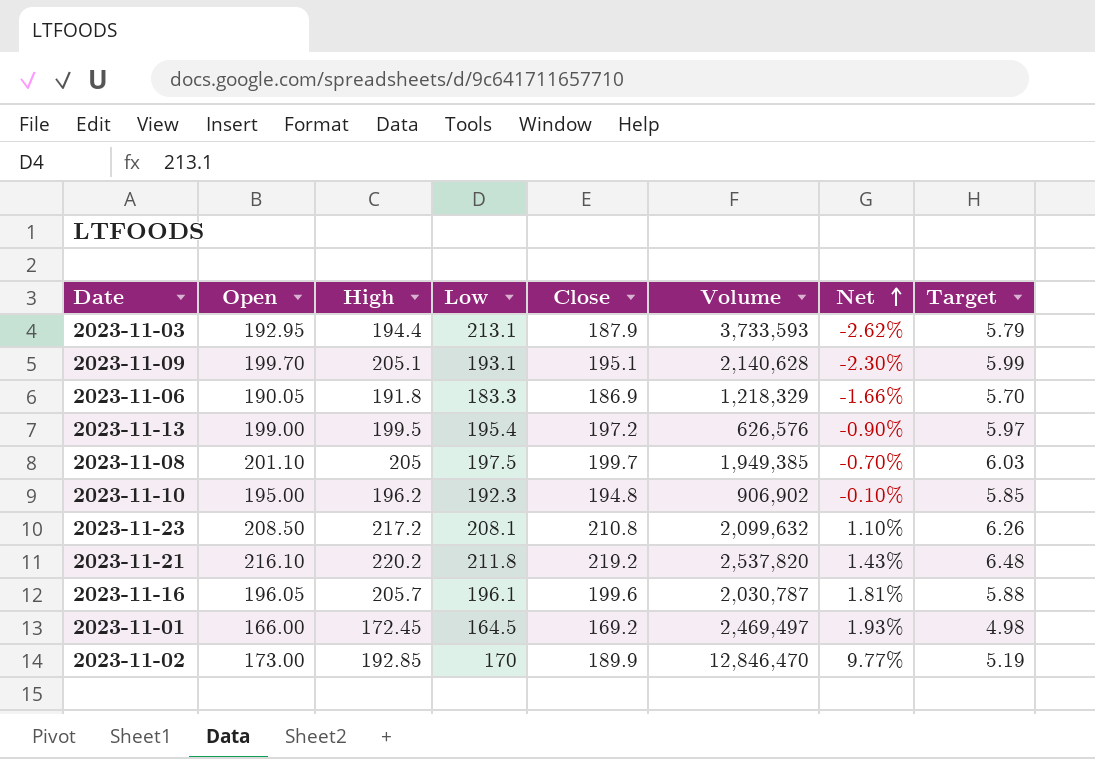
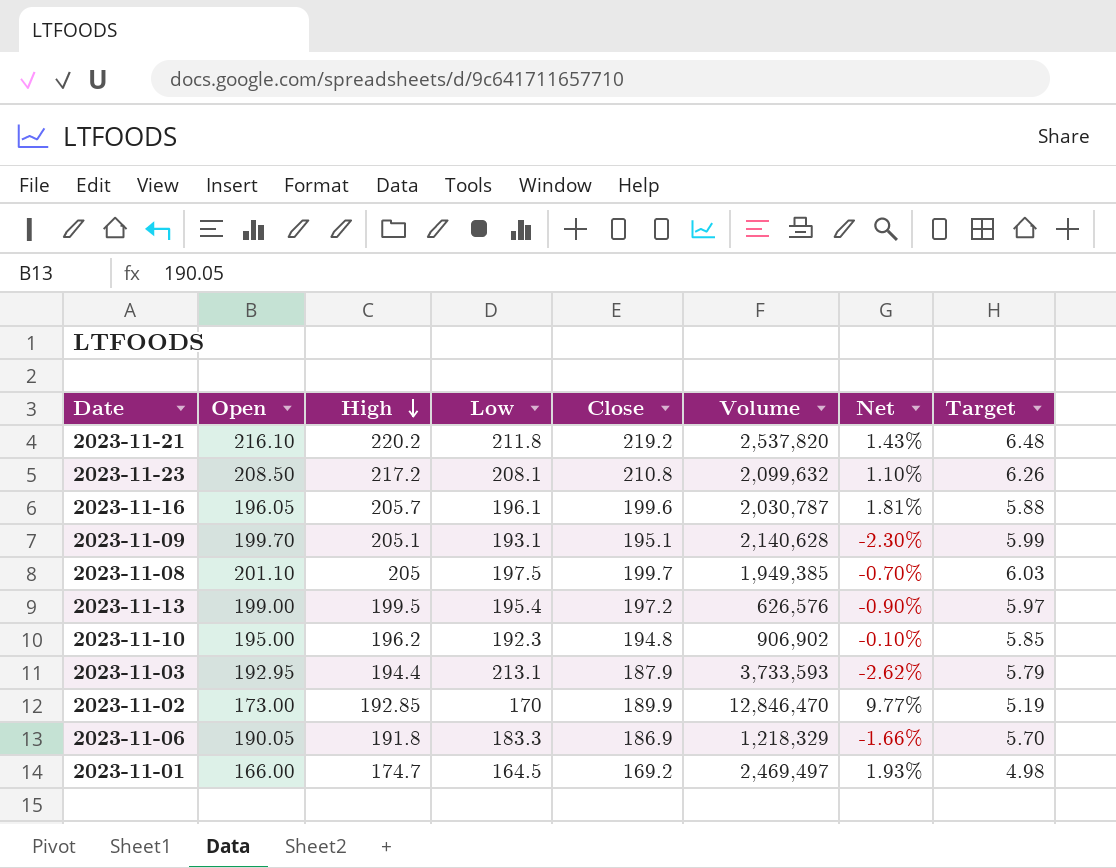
row order: Net ascending -> High descending
2023-11-01 | High: 172.45 -> 174.7

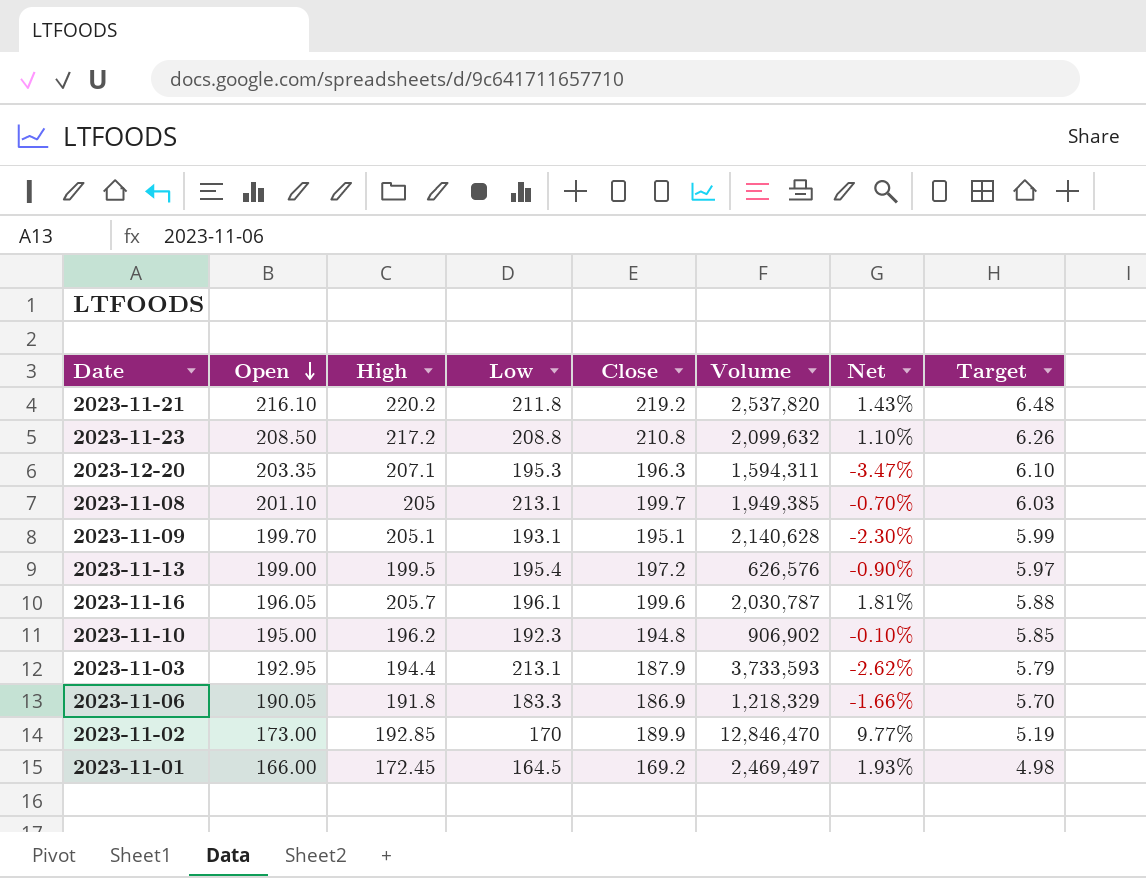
row order: High descending -> Open descending
2023-11-23 | Low: 208.1 -> 208.8
row 2023-12-20: none -> 203.35 | 207.1 | 195.3 | 196.3 | 1,594,311 | -3.47% | 6.10
2023-11-08 | Low: 197.5 -> 213.1
2023-11-01 | High: 174.7 -> 172.45

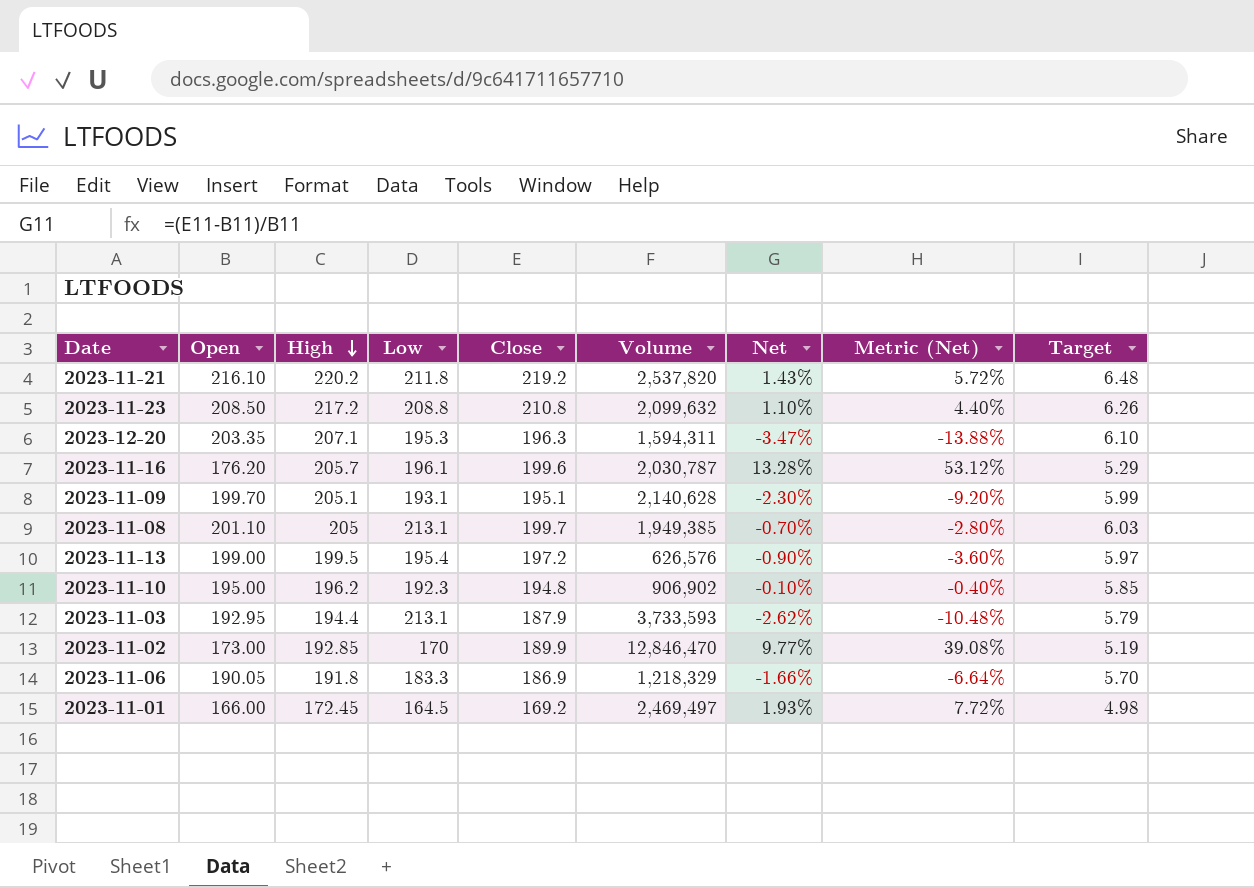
row order: Open descending -> High descending
column Metric (Net) | formula: none -> [Net] * 4
2023-11-16 | Open: 196.05 -> 176.20
2023-11-16 | Net: 1.81% -> 13.28%
2023-11-16 | Target: 5.88 -> 5.29

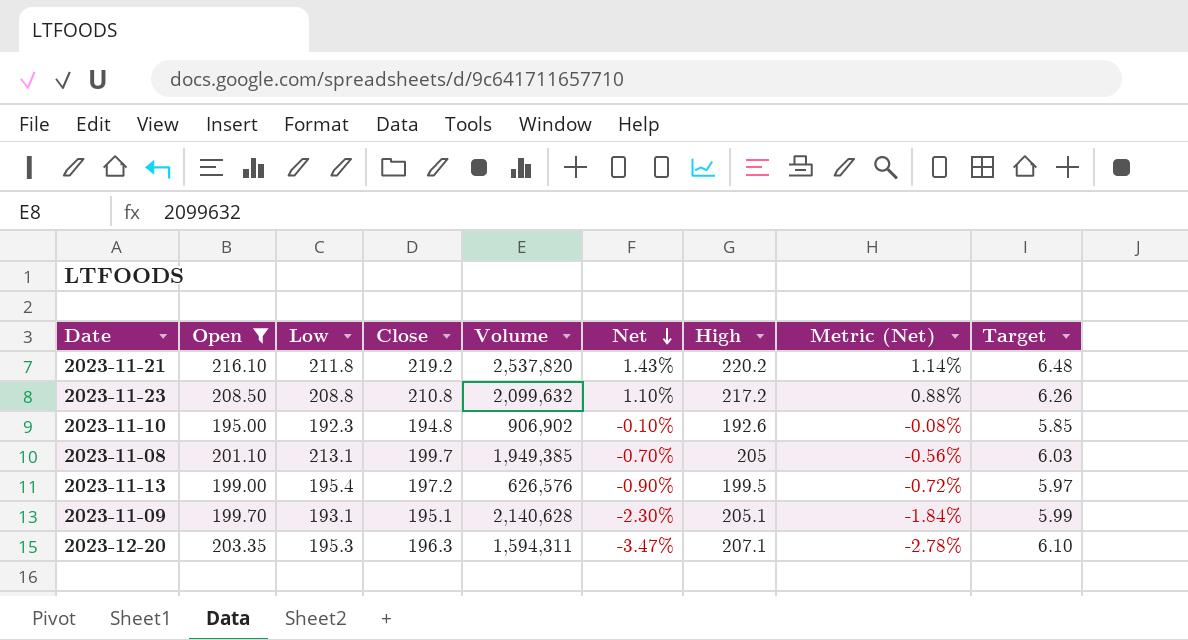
filter: none -> Open >= 195.00
row order: High descending -> Net descending
column High | position: 3 -> 7
column Metric (Net) | formula: [Net] * 4 -> [Net] * 0.8
2023-11-10 | High: 196.2 -> 192.6

